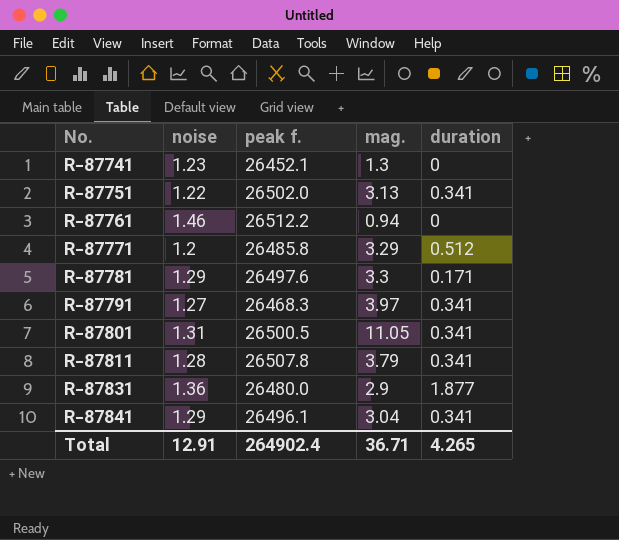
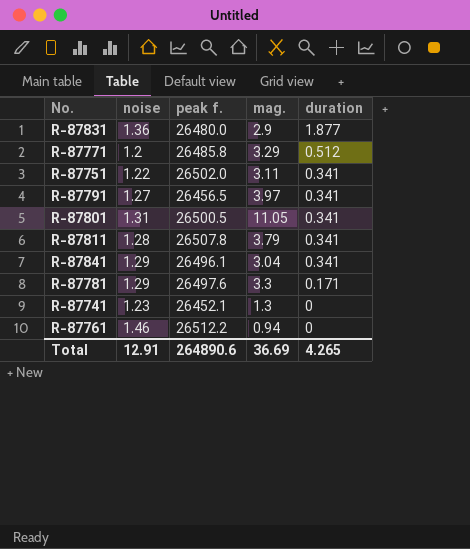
row order: No. ascending -> duration descending
R-87751 | mag.: 3.13 -> 3.11
R-87791 | peak f.: 26468.3 -> 26456.5
Total | peak f.: 264902.4 -> 264890.6
Total | mag.: 36.71 -> 36.69

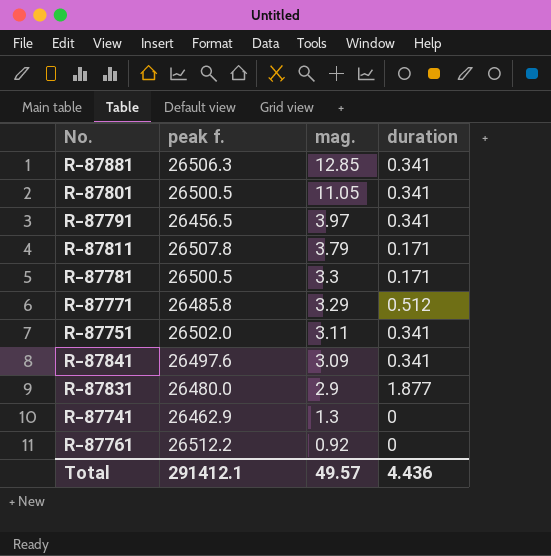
row order: duration descending -> mag. descending
column noise | position: 2 -> none
row R-87881: none -> 26506.3 | 12.85 | 0.341
R-87811 | duration: 0.341 -> 0.171
R-87781 | peak f.: 26497.6 -> 26500.5
R-87841 | peak f.: 26496.1 -> 26497.6
R-87841 | mag.: 3.04 -> 3.09
R-87741 | peak f.: 26452.1 -> 26462.9
R-87761 | mag.: 0.94 -> 0.92
Total | peak f.: 264890.6 -> 291412.1
Total | mag.: 36.69 -> 49.57
Total | duration: 4.265 -> 4.436

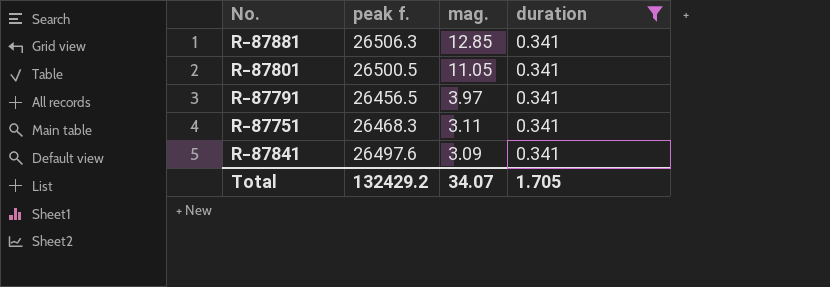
filter: none -> duration = 0.341
R-87751 | peak f.: 26502.0 -> 26468.3
Total | peak f.: 291412.1 -> 132429.2
Total | mag.: 49.57 -> 34.07
Total | duration: 4.436 -> 1.705

